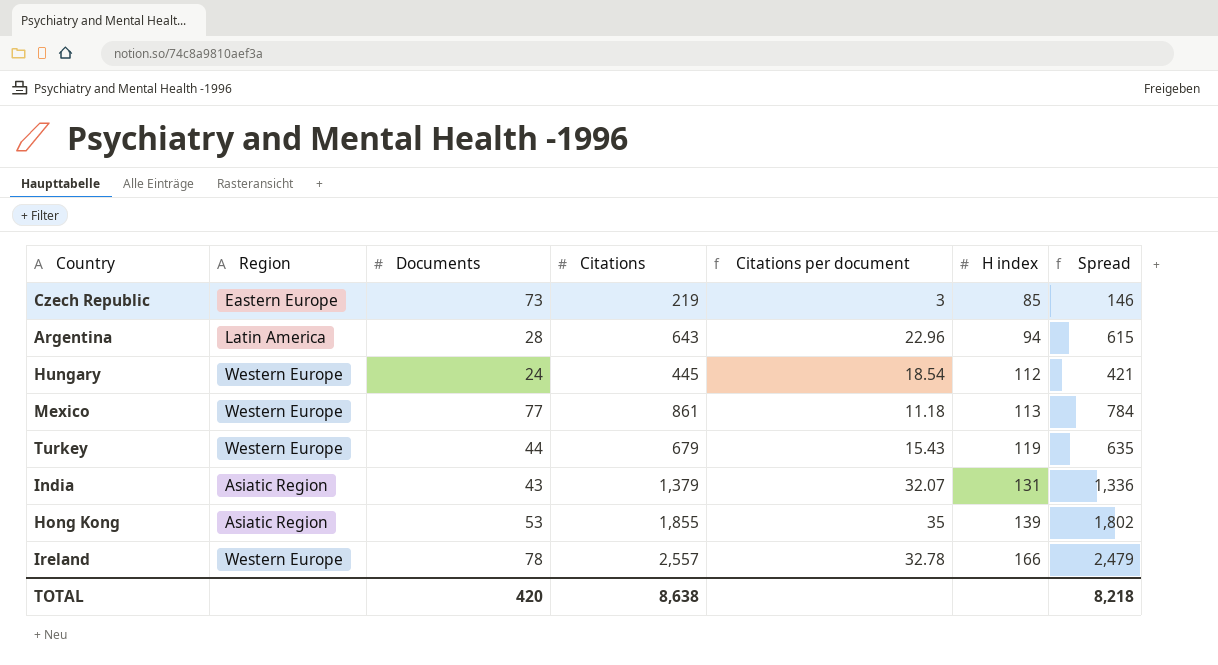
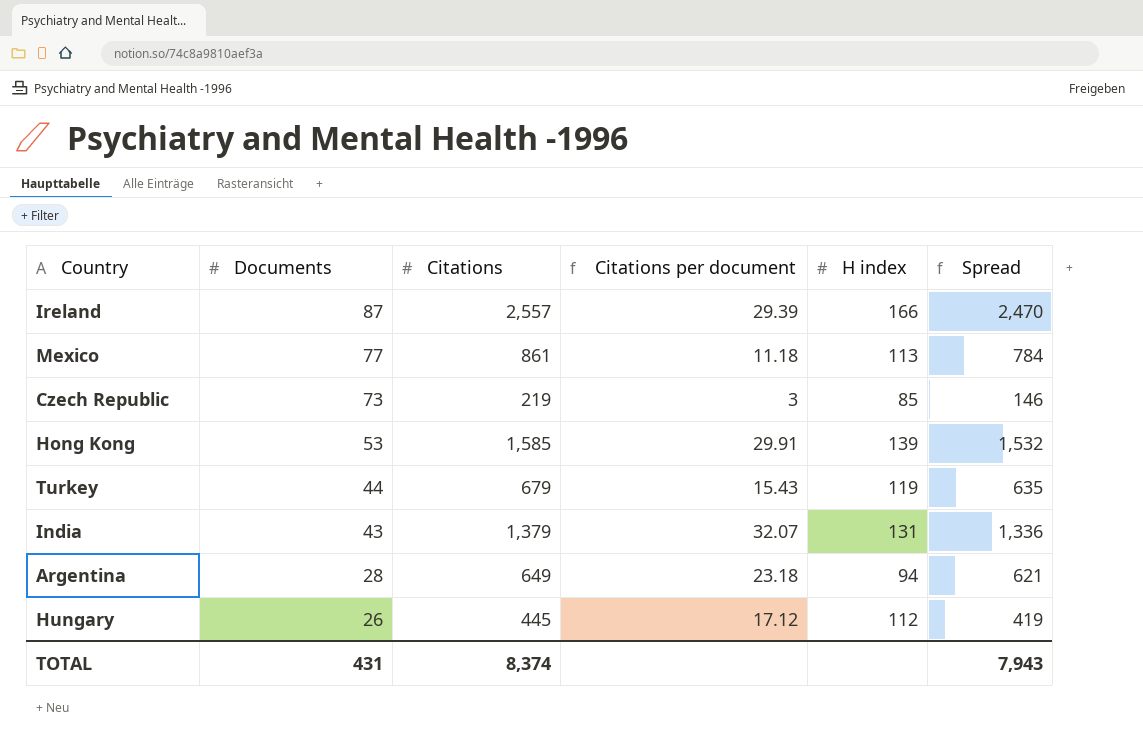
row order: H index ascending -> Documents descending
column Region | position: 2 -> none
Ireland | Documents: 78 -> 87
Ireland | Citations per document: 32.78 -> 29.39
Ireland | Spread: 2,479 -> 2,470
Hong Kong | Citations: 1,855 -> 1,585
Hong Kong | Citations per document: 35 -> 29.91
Hong Kong | Spread: 1,802 -> 1,532
Argentina | Citations: 643 -> 649
Argentina | Citations per document: 22.96 -> 23.18
Argentina | Spread: 615 -> 621
Hungary | Documents: 24 -> 26
Hungary | Citations per document: 18.54 -> 17.12
Hungary | Spread: 421 -> 419
TOTAL | Documents: 420 -> 431
TOTAL | Citations: 8,638 -> 8,374
TOTAL | Spread: 8,218 -> 7,943

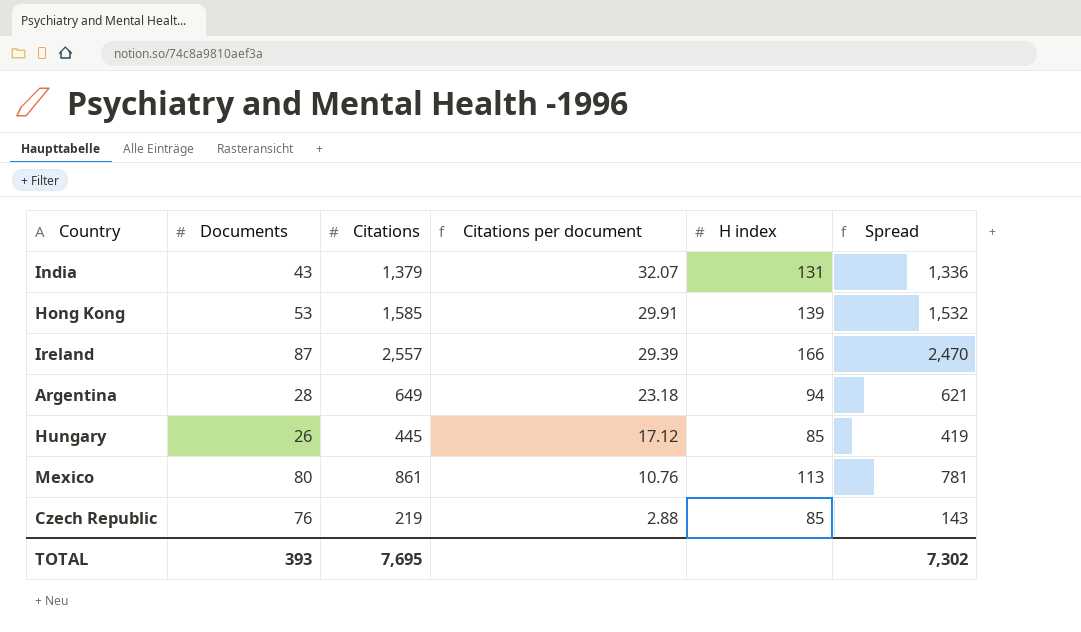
row order: Documents descending -> Citations per document descending
row Turkey: 44 | 679 | 15.43 | 119 | 635 -> none
Hungary | H index: 112 -> 85
Mexico | Documents: 77 -> 80
Mexico | Citations per document: 11.18 -> 10.76
Mexico | Spread: 784 -> 781
Czech Republic | Documents: 73 -> 76
Czech Republic | Citations per document: 3 -> 2.88
Czech Republic | Spread: 146 -> 143
TOTAL | Documents: 431 -> 393
TOTAL | Citations: 8,374 -> 7,695
TOTAL | Spread: 7,943 -> 7,302

